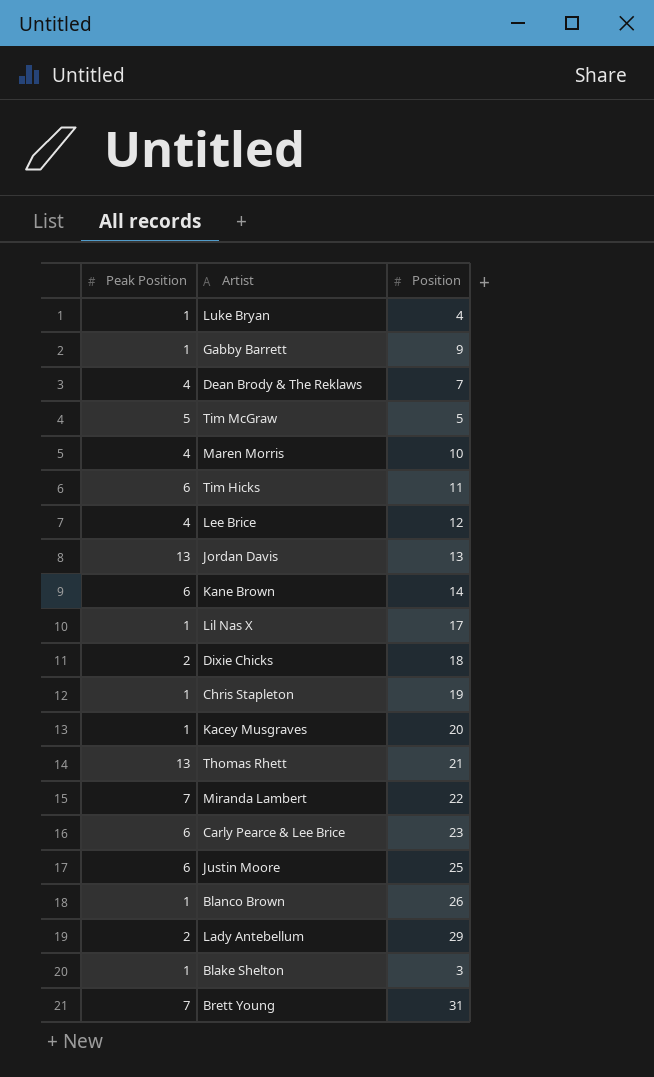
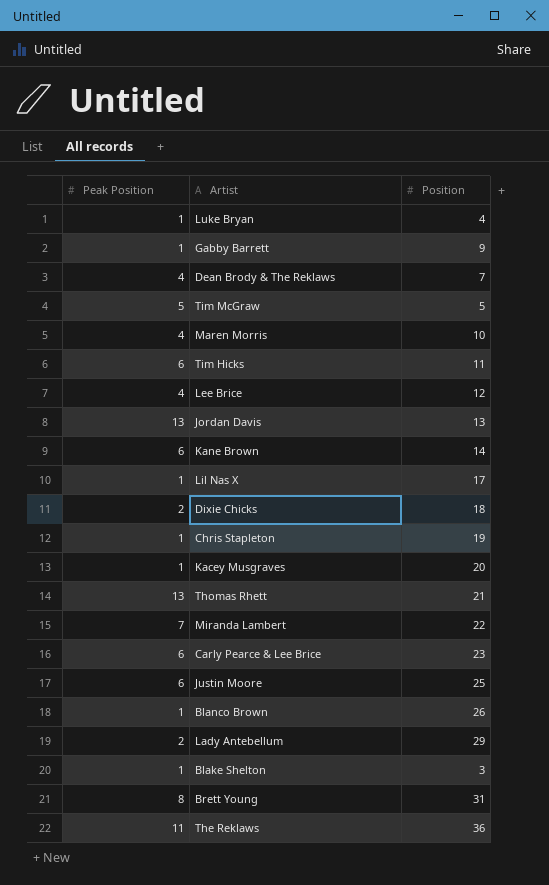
Brett Young | Peak Position: 7 -> 8
row The Reklaws: none -> 11 | 36

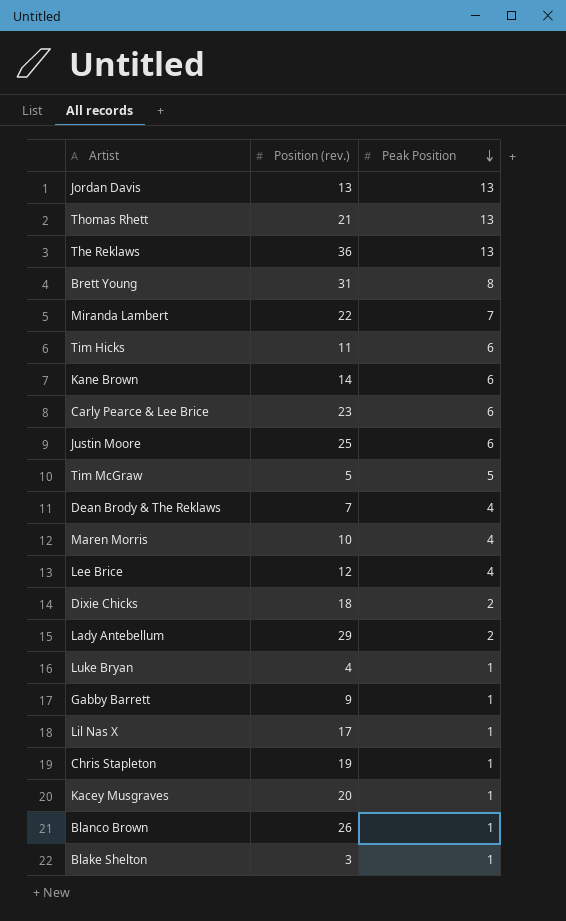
row order: none -> Peak Position descending
column name: Position -> Position (rev.)
column Peak Position | position: 1 -> 3
The Reklaws | Peak Position: 11 -> 13

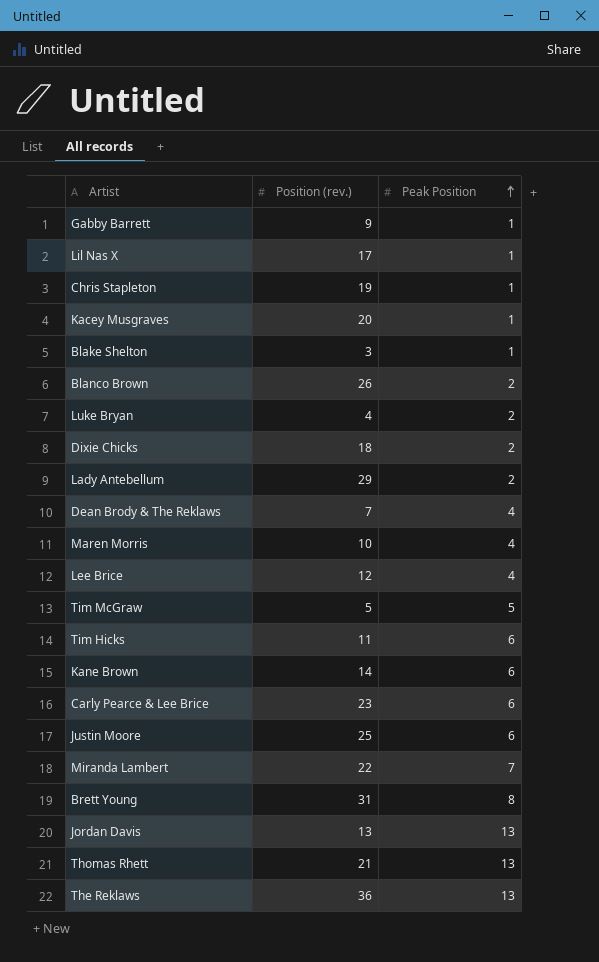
row order: Peak Position descending -> Peak Position ascending
Blanco Brown | Peak Position: 1 -> 2
Luke Bryan | Peak Position: 1 -> 2

